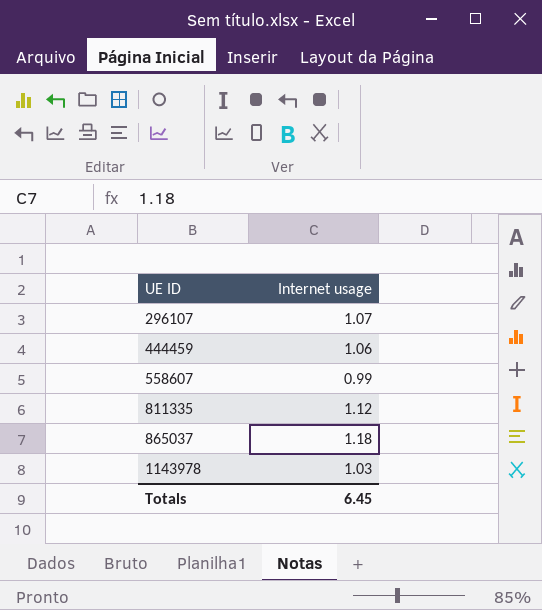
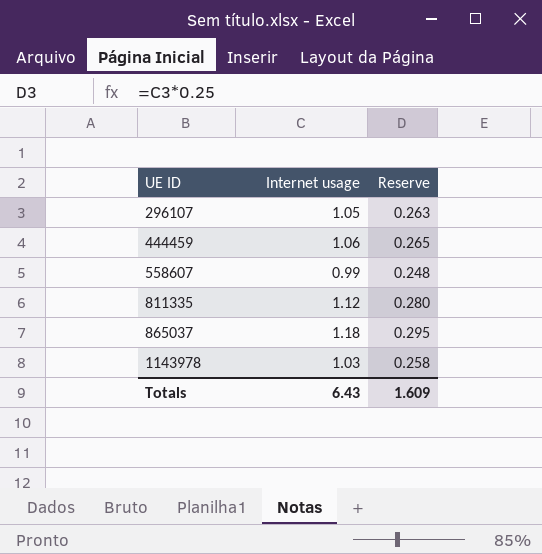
column Reserve | formula: none -> [Internet usage] * 0.25
296107 | Internet usage: 1.07 -> 1.05
Totals | Internet usage: 6.45 -> 6.43

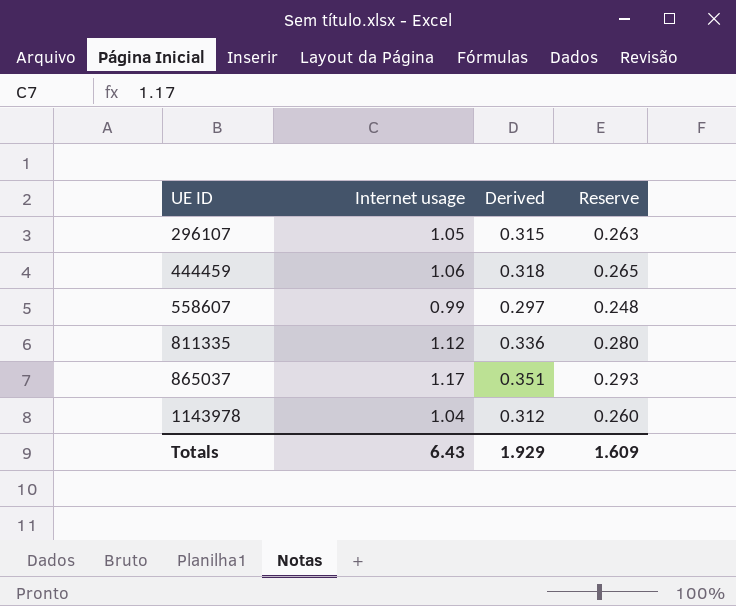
column Derived | formula: none -> [Internet usage] * 0.3
865037 | Internet usage: 1.18 -> 1.17
865037 | Reserve: 0.295 -> 0.293
1143978 | Internet usage: 1.03 -> 1.04
1143978 | Reserve: 0.258 -> 0.260

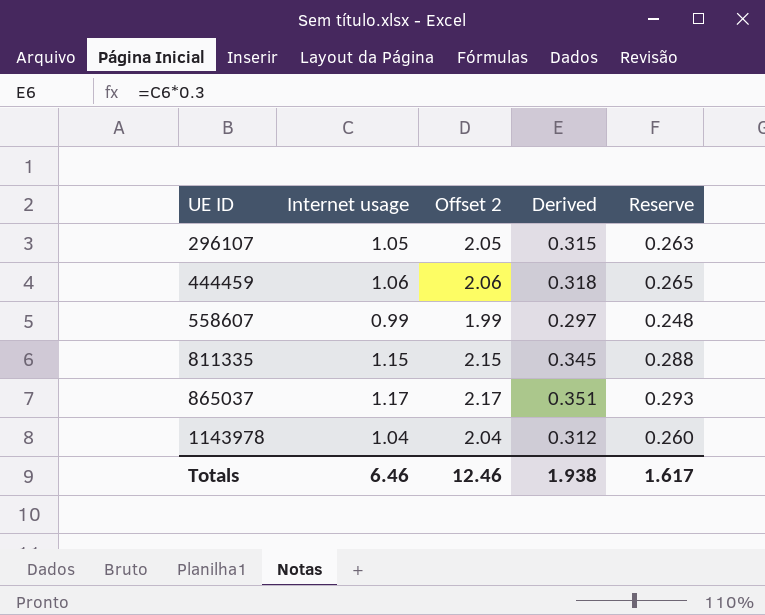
column Offset 2 | formula: none -> [Internet usage] + 1
811335 | Internet usage: 1.12 -> 1.15
811335 | Derived: 0.336 -> 0.345
811335 | Reserve: 0.280 -> 0.288
Totals | Internet usage: 6.43 -> 6.46
Totals | Derived: 1.929 -> 1.938
Totals | Reserve: 1.609 -> 1.617

